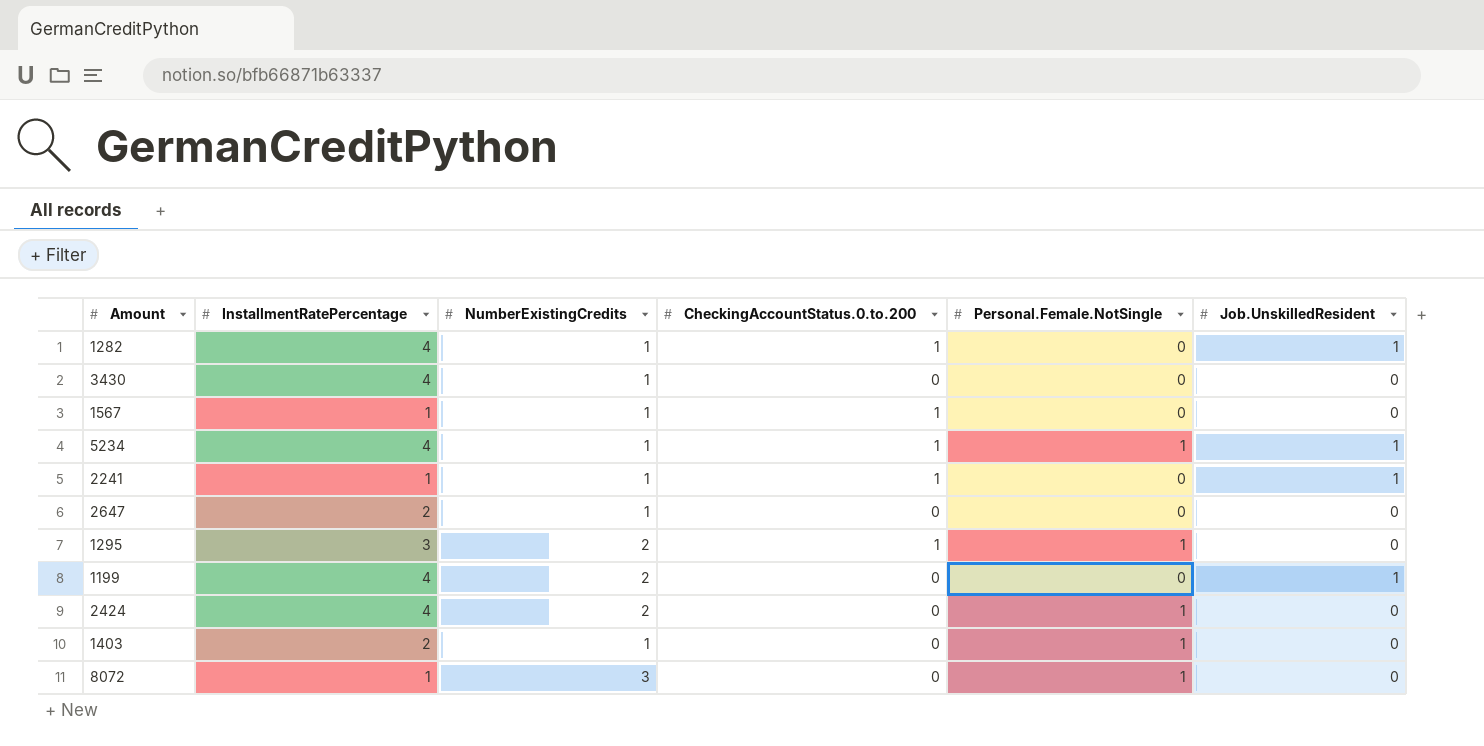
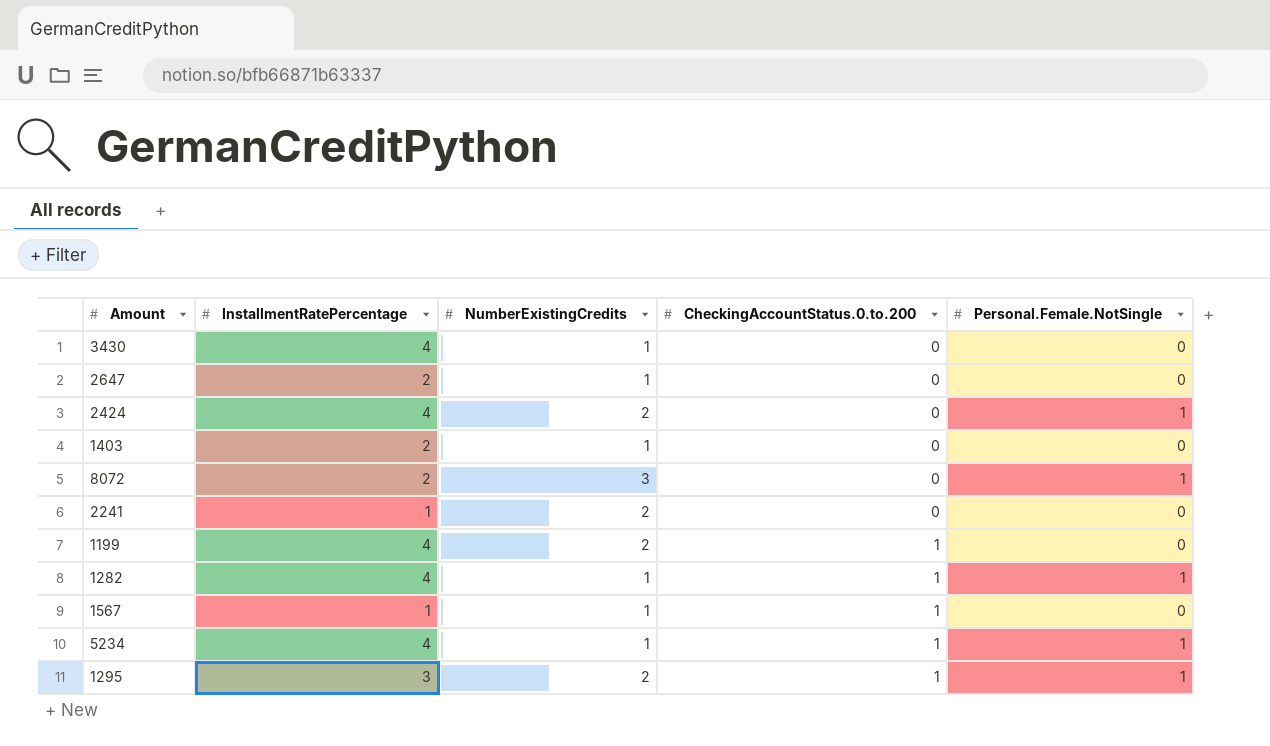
row order: none -> CheckingAccountStatus.0.to.200 ascending
column Job.UnskilledResident | position: 6 -> none
1403 | Personal.Female.NotSingle: 1 -> 0
8072 | InstallmentRatePercentage: 1 -> 2
2241 | NumberExistingCredits: 1 -> 2
2241 | CheckingAccountStatus.0.to.200: 1 -> 0
1199 | CheckingAccountStatus.0.to.200: 0 -> 1
1282 | Personal.Female.NotSingle: 0 -> 1

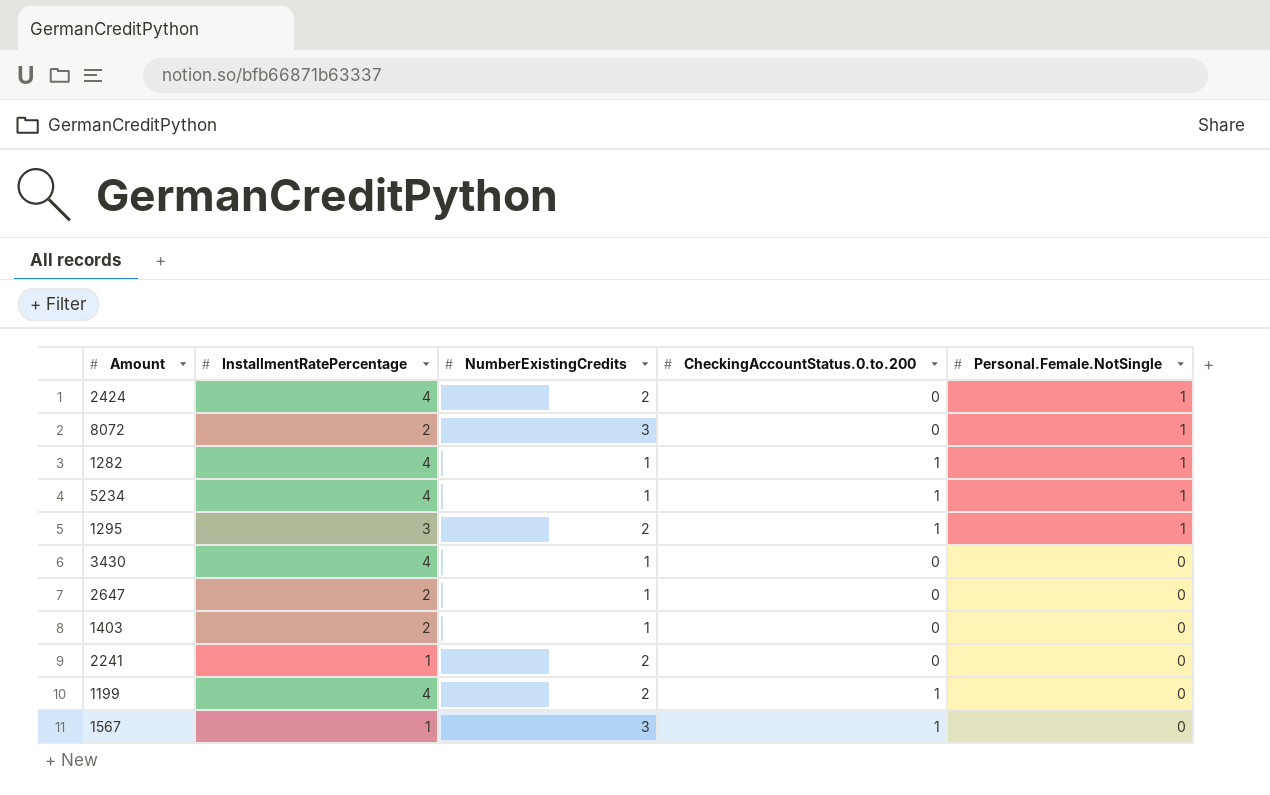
row order: CheckingAccountStatus.0.to.200 ascending -> Personal.Female.NotSingle descending
1567 | NumberExistingCredits: 1 -> 3

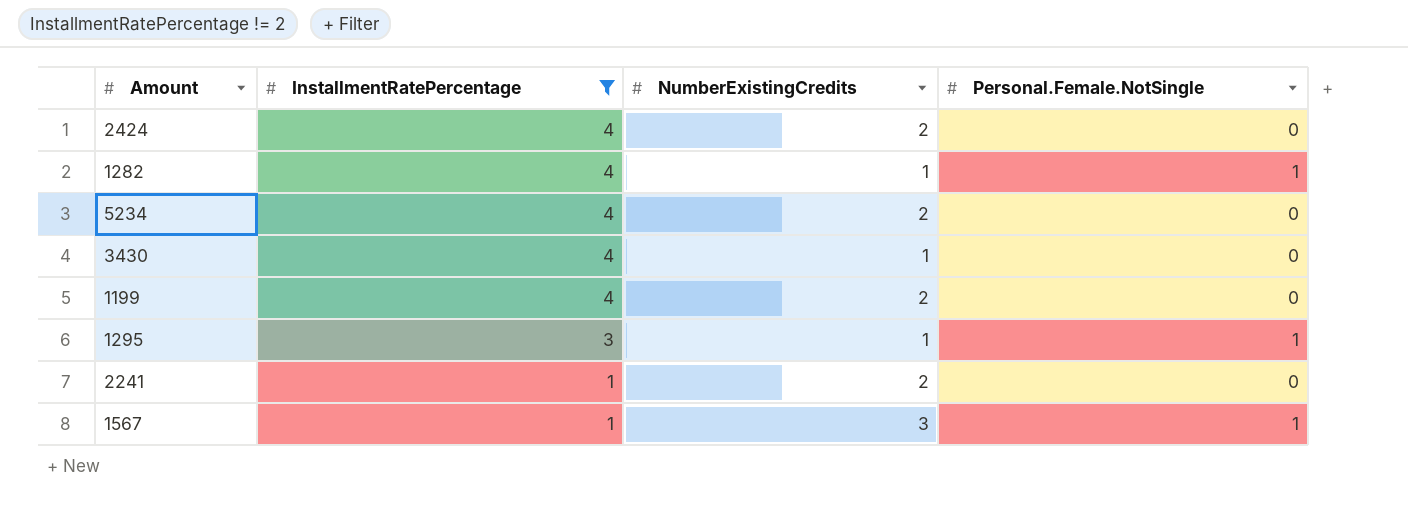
filter: none -> InstallmentRatePercentage != 2
row order: Personal.Female.NotSingle descending -> InstallmentRatePercentage descending
column CheckingAccountStatus.0.to.200 | position: 4 -> none
2424 | Personal.Female.NotSingle: 1 -> 0
5234 | NumberExistingCredits: 1 -> 2
5234 | Personal.Female.NotSingle: 1 -> 0
1295 | NumberExistingCredits: 2 -> 1
1567 | Personal.Female.NotSingle: 0 -> 1

